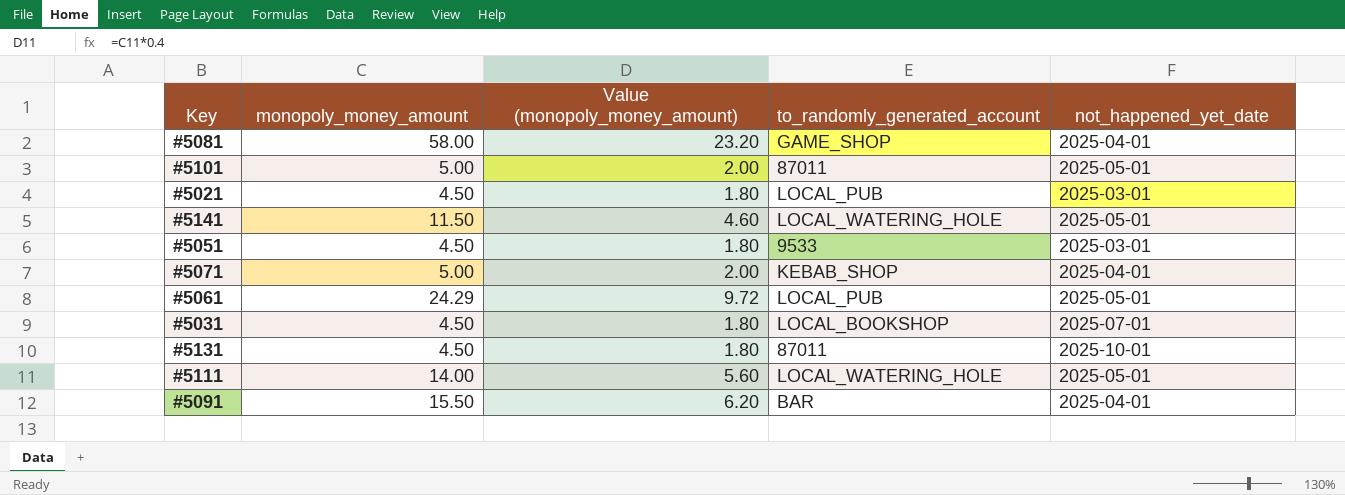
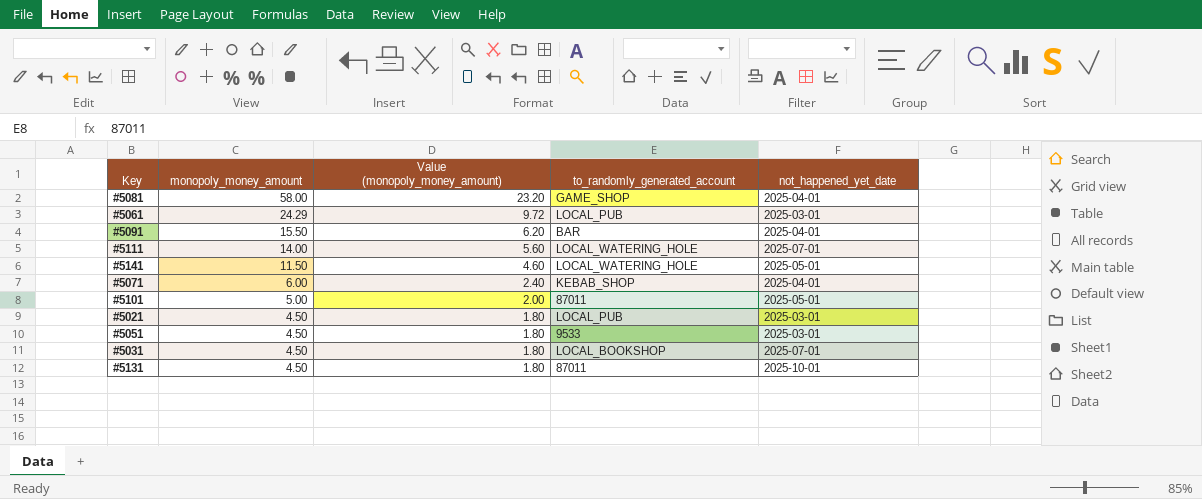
row order: none -> monopoly_money_amount descending
#5061 | not_happened_yet_date: 2025-05-01 -> 2025-03-01
#5111 | not_happened_yet_date: 2025-05-01 -> 2025-07-01
#5071 | monopoly_money_amount: 5.00 -> 6.00
#5071 | Value (monopoly_money_amount): 2.00 -> 2.40

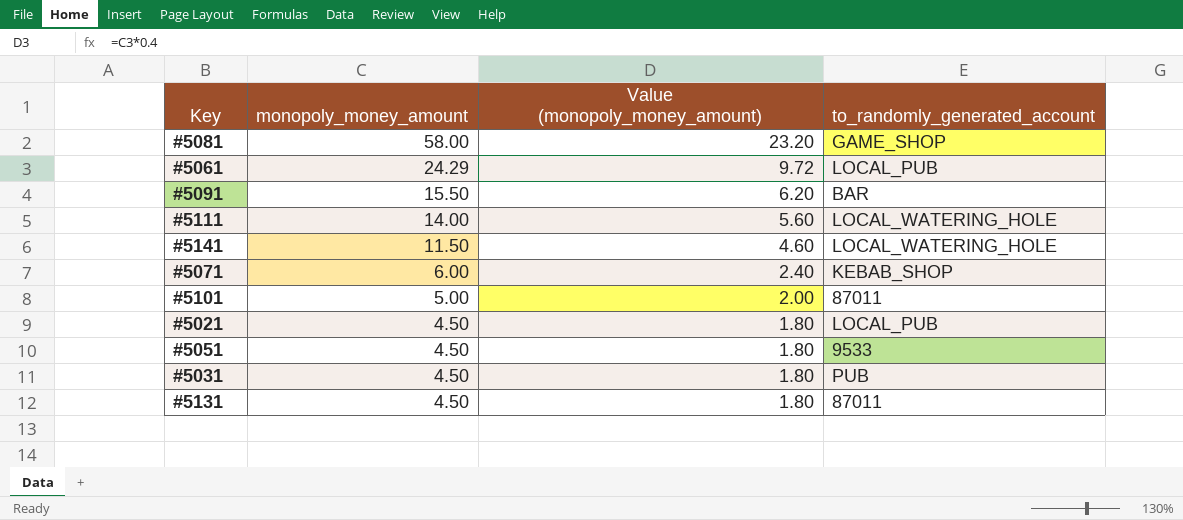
column not_happened_yet_date | position: 5 -> none
#5031 | to_randomly_generated_account: LOCAL_BOOKSHOP -> PUB

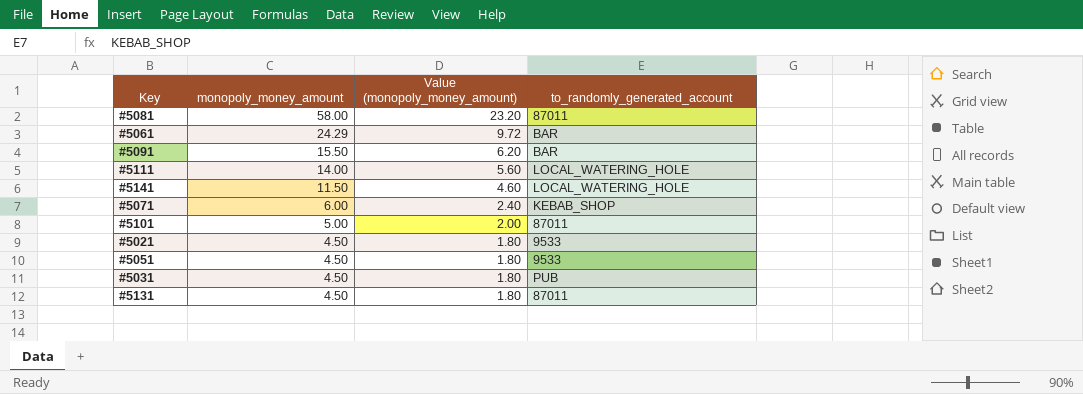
#5081 | to_randomly_generated_account: GAME_SHOP -> 87011
#5061 | to_randomly_generated_account: LOCAL_PUB -> BAR
#5021 | to_randomly_generated_account: LOCAL_PUB -> 9533

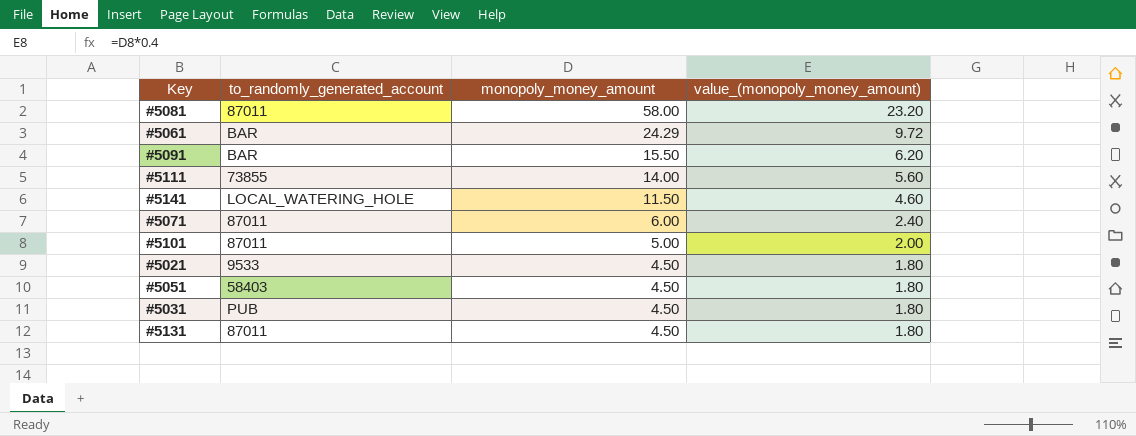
column to_randomly_generated_account | position: 4 -> 2
column name: Value (monopoly_money_amount) -> value_(monopoly_money_amount)
#5111 | to_randomly_generated_account: LOCAL_WATERING_HOLE -> 73855
#5071 | to_randomly_generated_account: KEBAB_SHOP -> 87011
#5051 | to_randomly_generated_account: 9533 -> 58403

